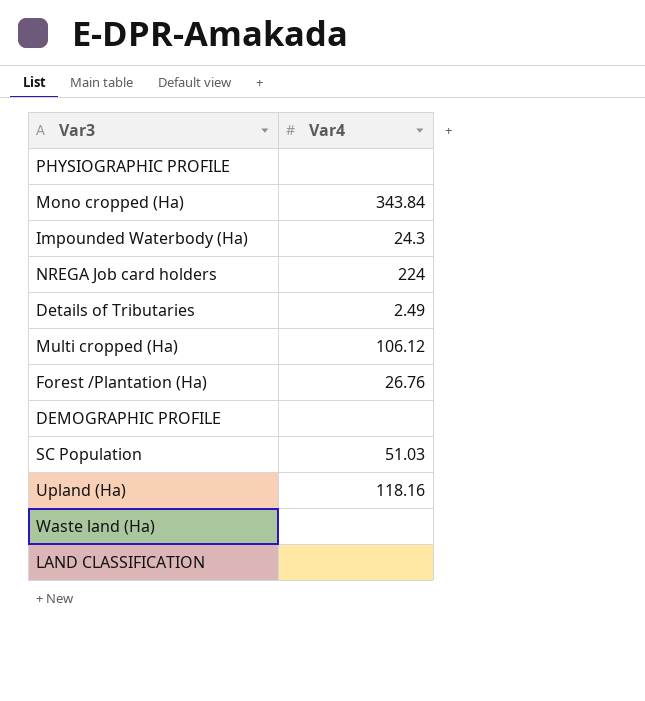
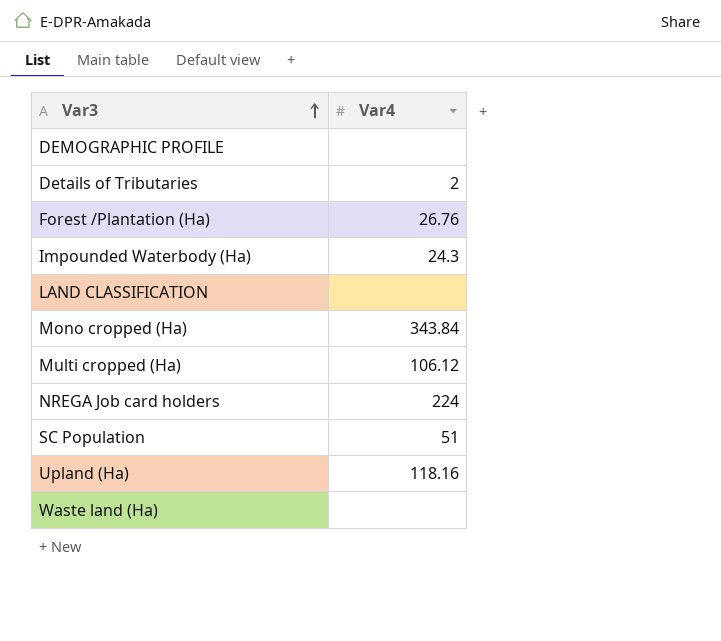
row order: none -> Var3 ascending
row PHYSIOGRAPHIC PROFILE: none -> none
Details of Tributaries | Var4: 2.49 -> 2
SC Population | Var4: 51.03 -> 51

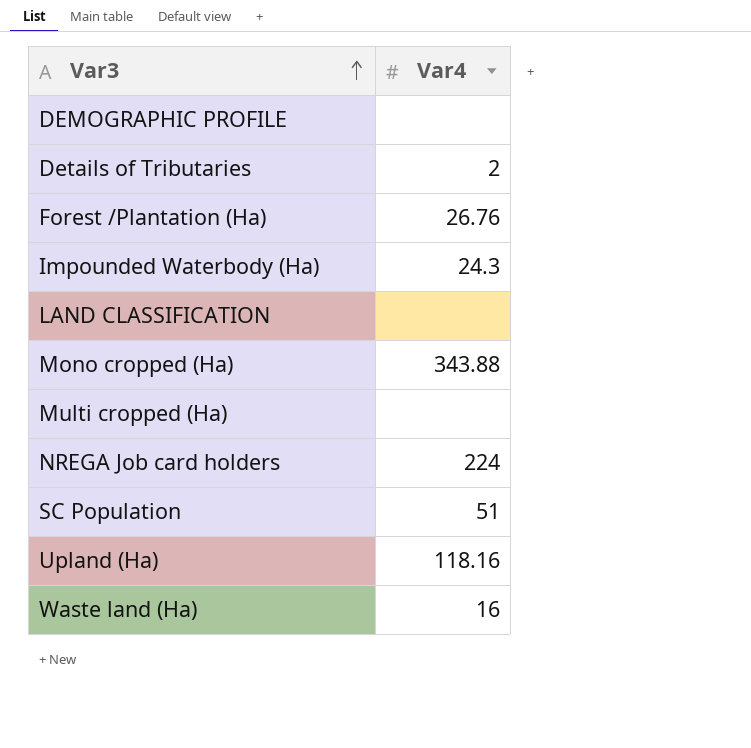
Mono cropped (Ha) | Var4: 343.84 -> 343.88
Multi cropped (Ha) | Var4: 106.12 -> none
Waste land (Ha) | Var4: none -> 16

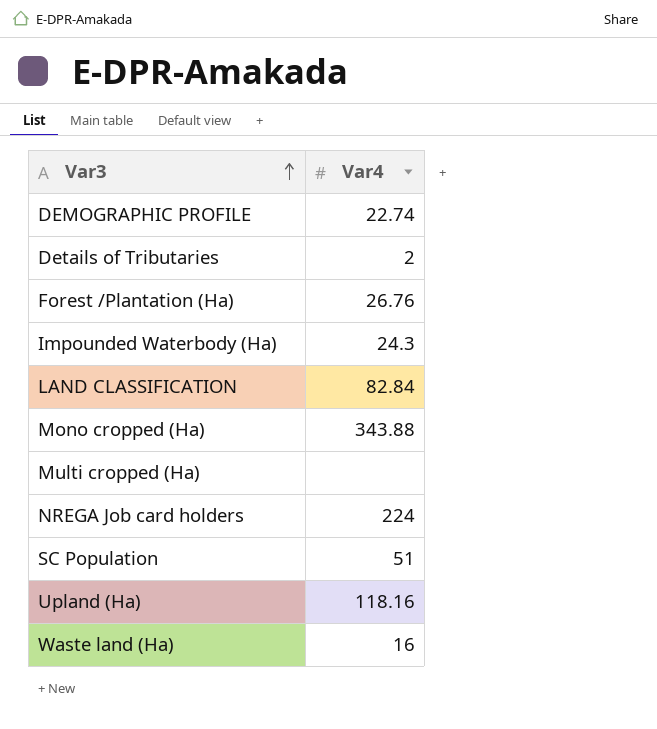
DEMOGRAPHIC PROFILE | Var4: none -> 22.74
LAND CLASSIFICATION | Var4: none -> 82.84

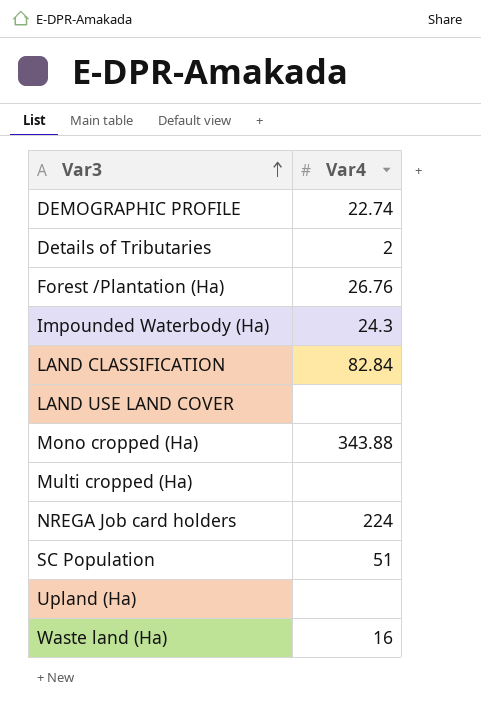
row LAND USE LAND COVER: none -> none
Upland (Ha) | Var4: 118.16 -> none

